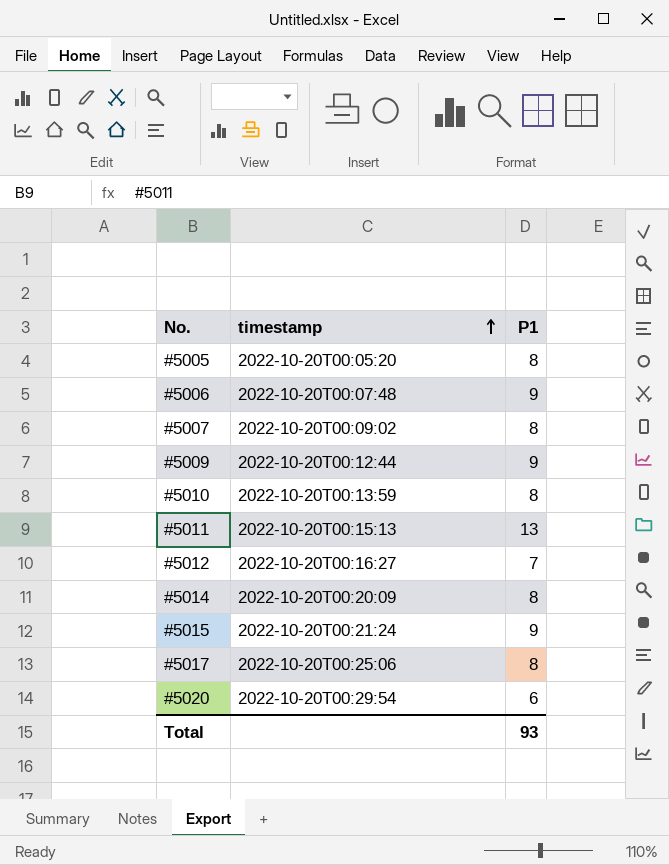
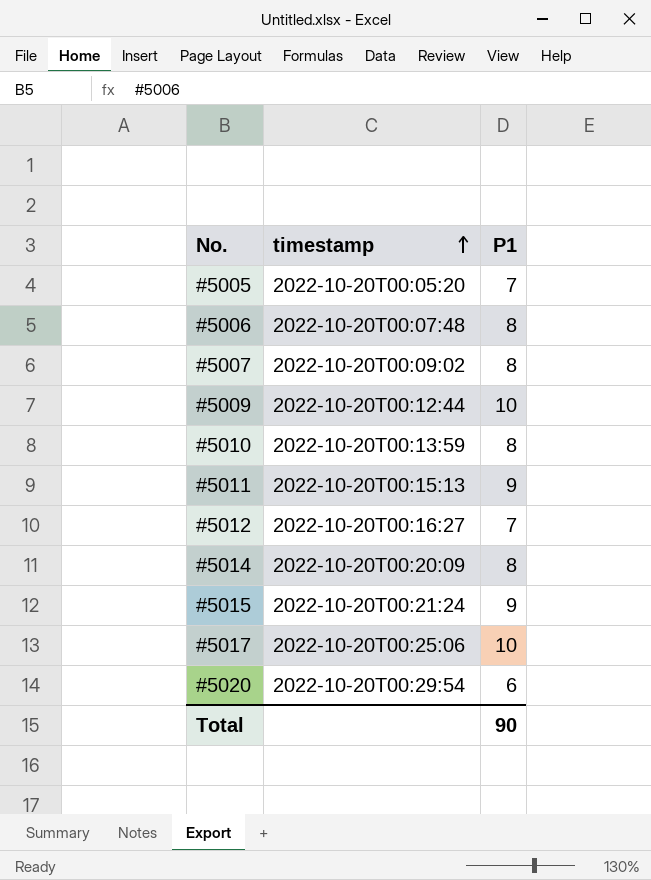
#5005 | P1: 8 -> 7
#5006 | P1: 9 -> 8
#5009 | P1: 9 -> 10
#5011 | P1: 13 -> 9
#5017 | P1: 8 -> 10
Total | P1: 93 -> 90

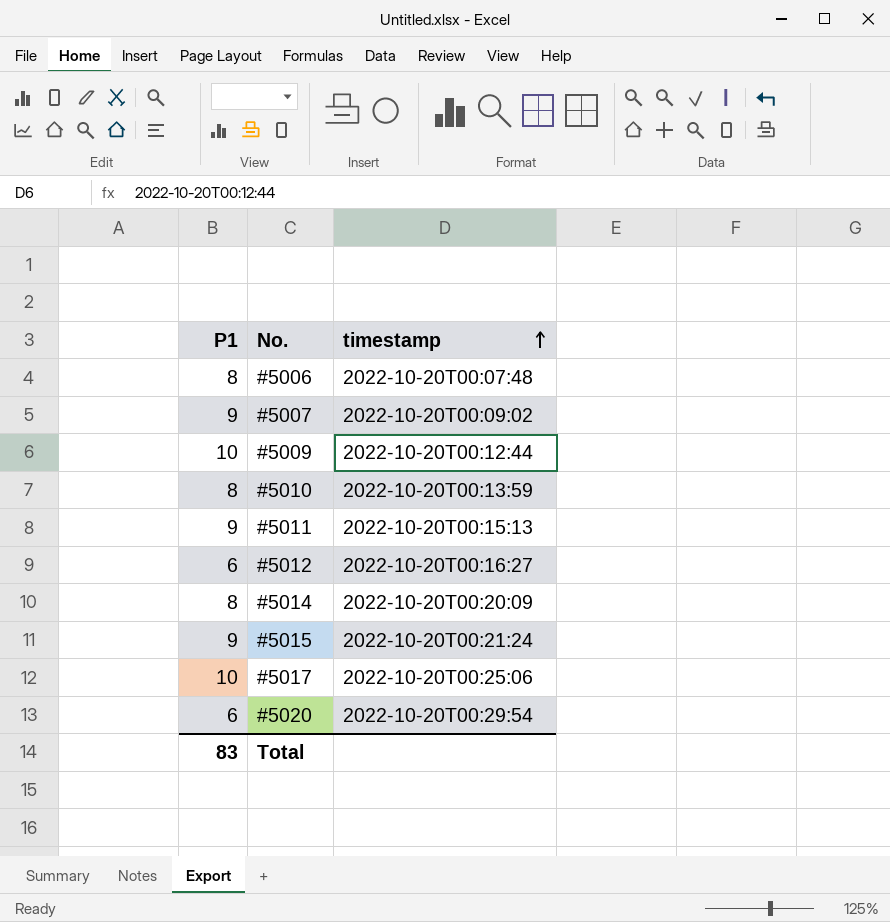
column P1 | position: 3 -> 1
row #5005: 2022-10-20T00:05:20 | 7 -> none
#5007 | P1: 8 -> 9
#5012 | P1: 7 -> 6
Total | P1: 90 -> 83

